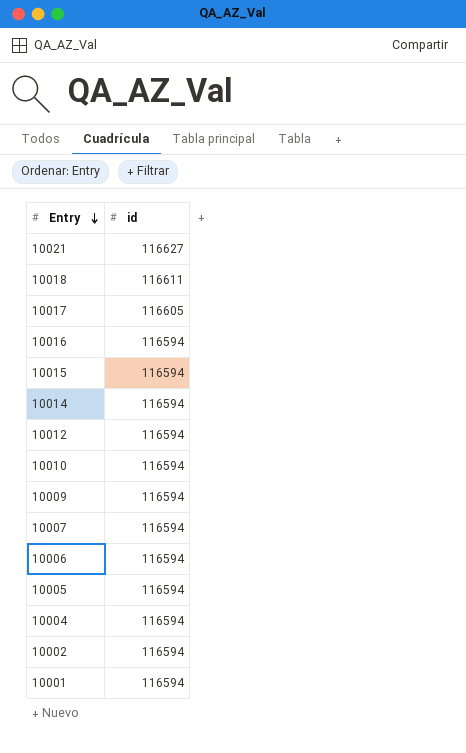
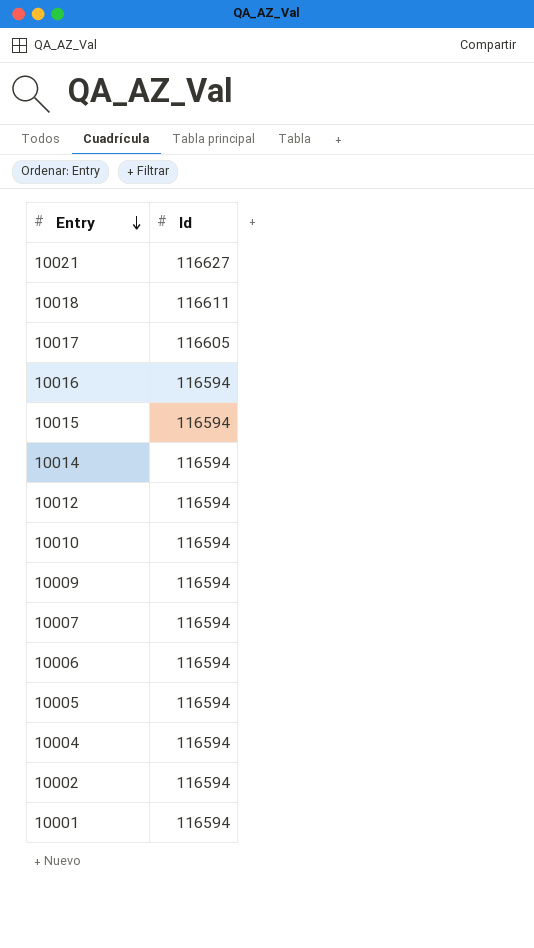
column name: id -> Id

